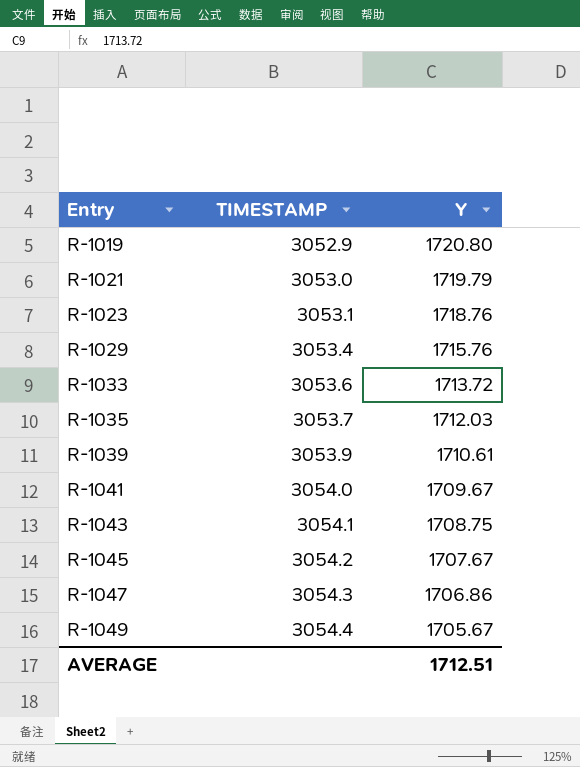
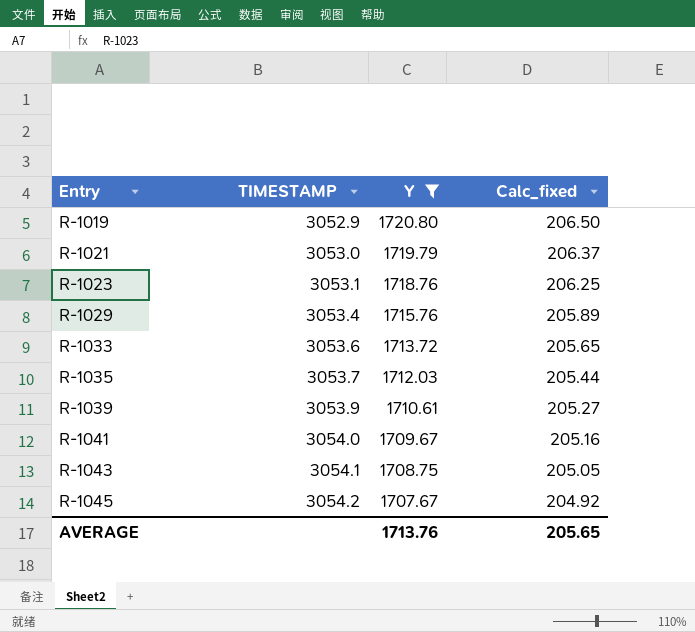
filter: none -> Y >= 1707.67
column Calc_fixed | formula: none -> [Y] * 0.12
AVERAGE | Y: 1712.51 -> 1713.76

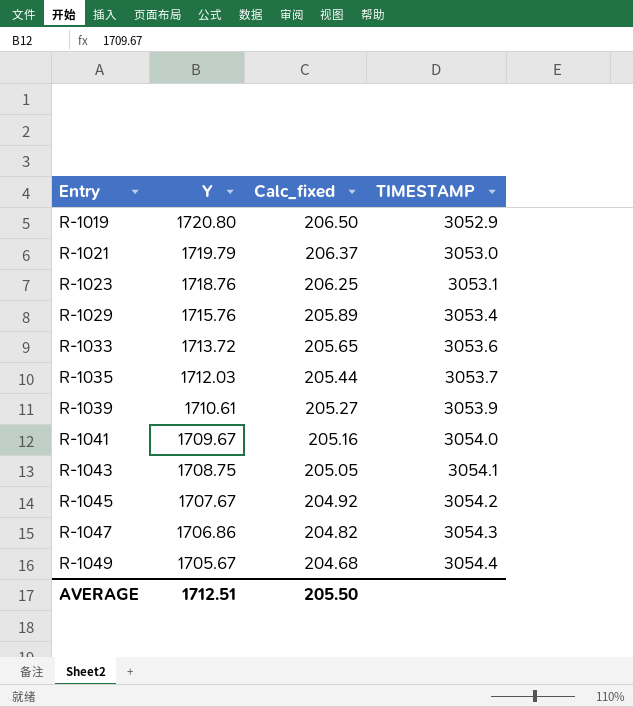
filter: Y >= 1707.67 -> none
column TIMESTAMP | position: 2 -> 4
AVERAGE | Y: 1713.76 -> 1712.51
AVERAGE | Calc_fixed: 205.65 -> 205.50

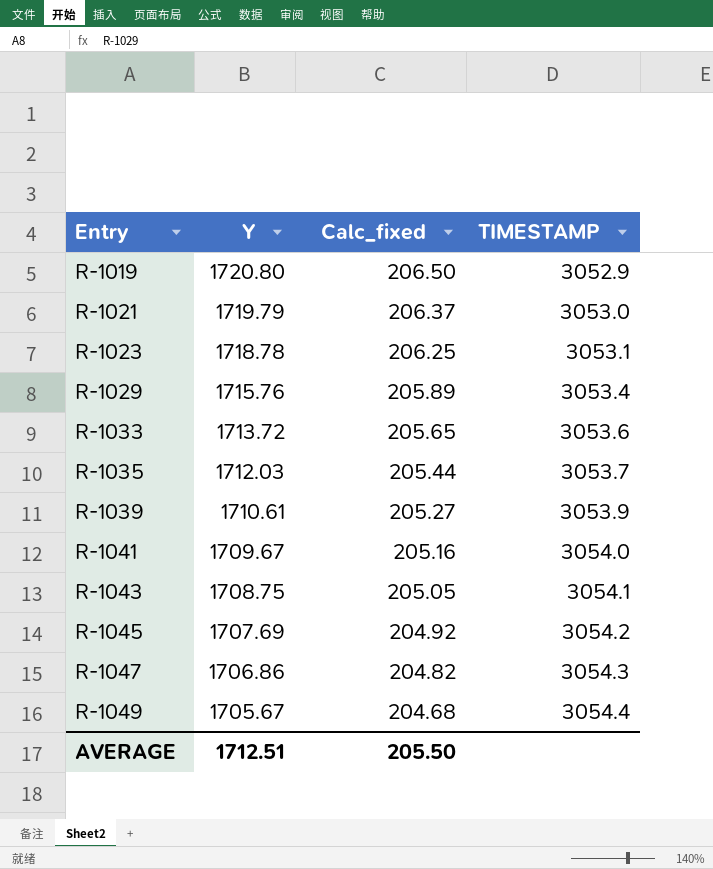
R-1023 | Y: 1718.76 -> 1718.78
R-1045 | Y: 1707.67 -> 1707.69

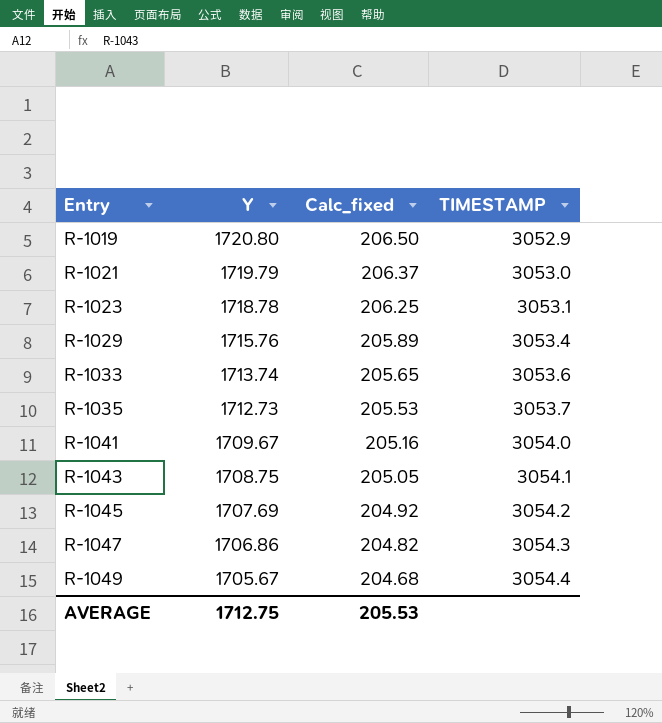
row R-1039: 1710.61 | 205.27 | 3053.9 -> none
R-1033 | Y: 1713.72 -> 1713.74
R-1035 | Y: 1712.03 -> 1712.73
R-1035 | Calc_fixed: 205.44 -> 205.53
AVERAGE | Y: 1712.51 -> 1712.75
AVERAGE | Calc_fixed: 205.50 -> 205.53

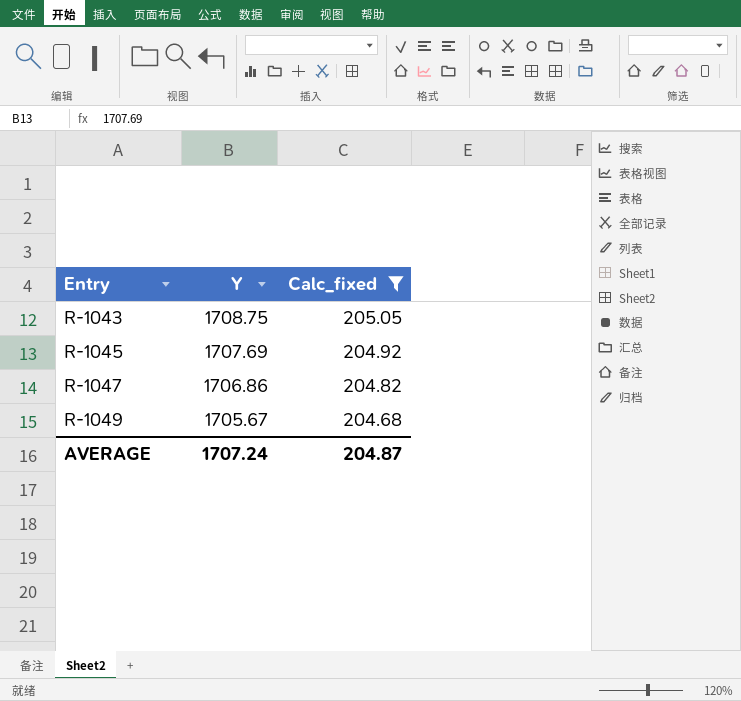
filter: none -> Calc_fixed <= 205.05
column TIMESTAMP | position: 4 -> none
AVERAGE | Y: 1712.75 -> 1707.24
AVERAGE | Calc_fixed: 205.53 -> 204.87

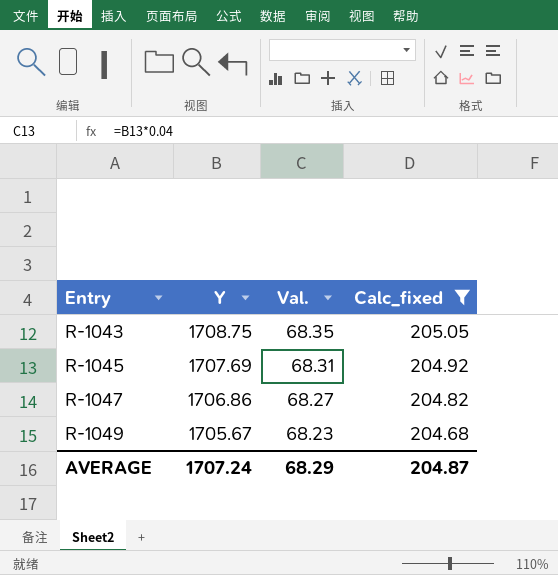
column Val. | formula: none -> [Y] * 0.04

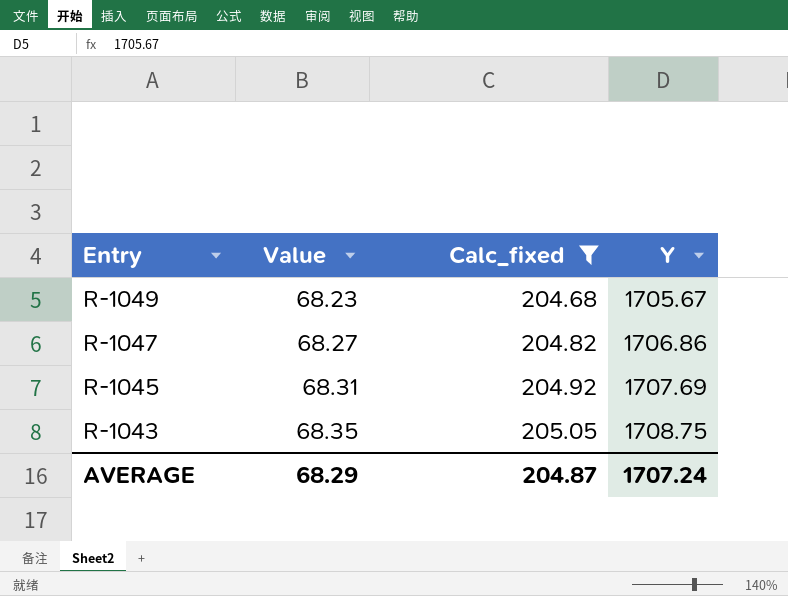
row order: Entry ascending -> Entry descending
column name: Val. -> Value
column Y | position: 2 -> 4

